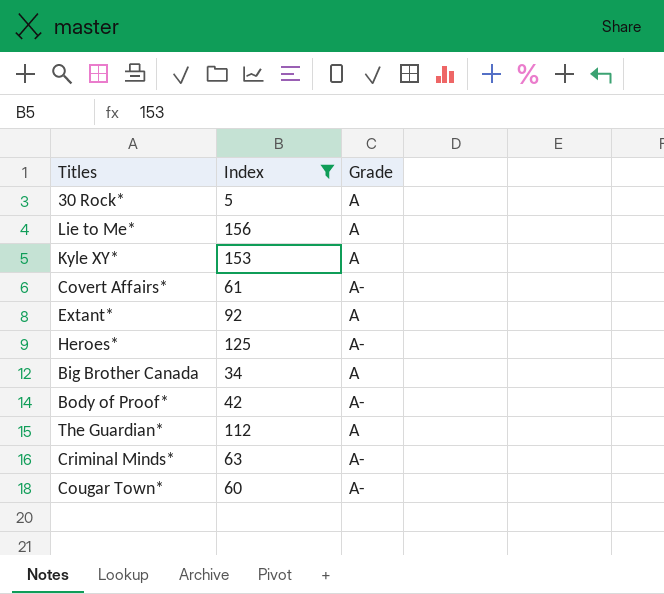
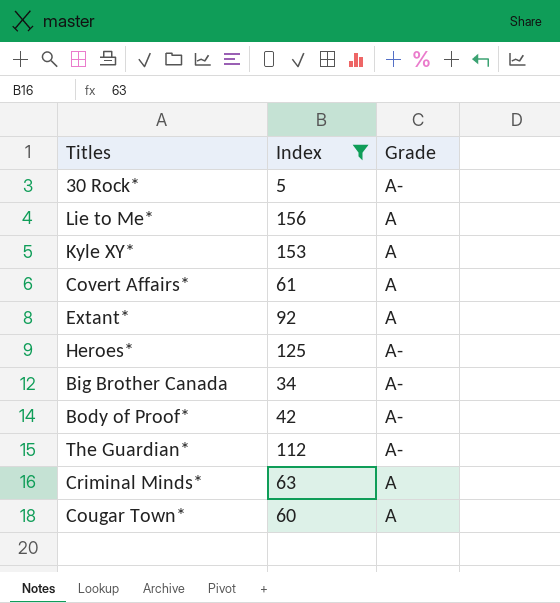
30 Rock* | Grade: A -> A-
Covert Affairs* | Grade: A- -> A
Big Brother Canada | Grade: A -> A-
The Guardian* | Grade: A -> A-
Criminal Minds* | Grade: A- -> A
Cougar Town* | Grade: A- -> A

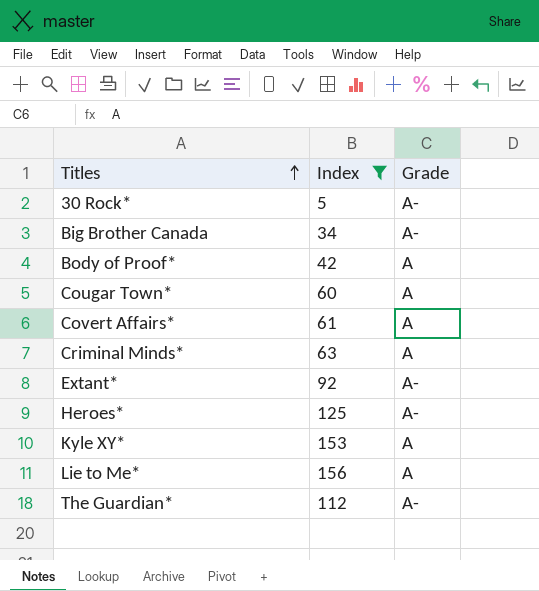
row order: none -> Titles ascending
Body of Proof* | Grade: A- -> A
Extant* | Grade: A -> A-

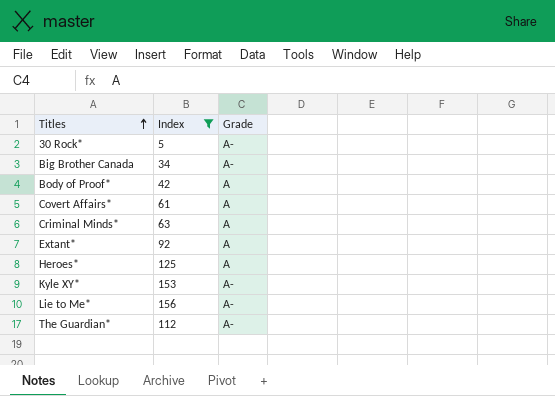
row Cougar Town*: 60 | A -> none
Extant* | Grade: A- -> A
Heroes* | Grade: A- -> A
Kyle XY* | Grade: A -> A-
Lie to Me* | Grade: A -> A-

